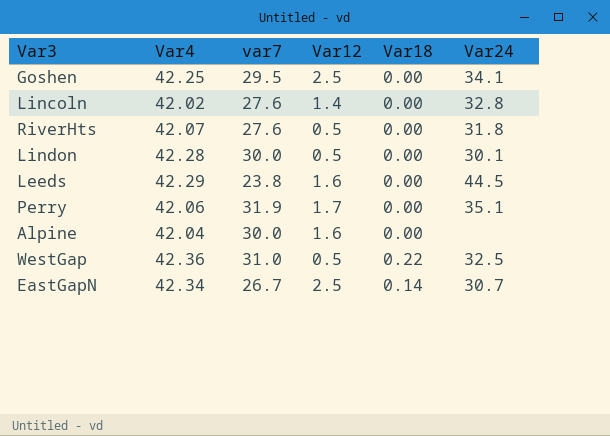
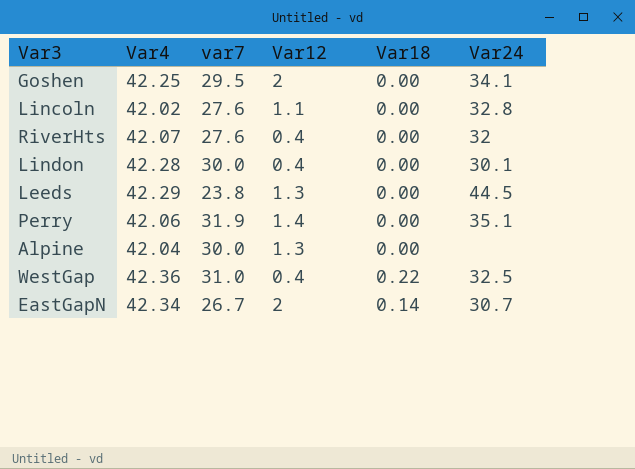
Goshen | Var12: 2.5 -> 2
Lincoln | Var12: 1.4 -> 1.1
RiverHts | Var12: 0.5 -> 0.4
RiverHts | Var24: 31.8 -> 32
Lindon | Var12: 0.5 -> 0.4
Leeds | Var12: 1.6 -> 1.3
Perry | Var12: 1.7 -> 1.4
Alpine | Var12: 1.6 -> 1.3
WestGap | Var12: 0.5 -> 0.4
EastGapN | Var12: 2.5 -> 2

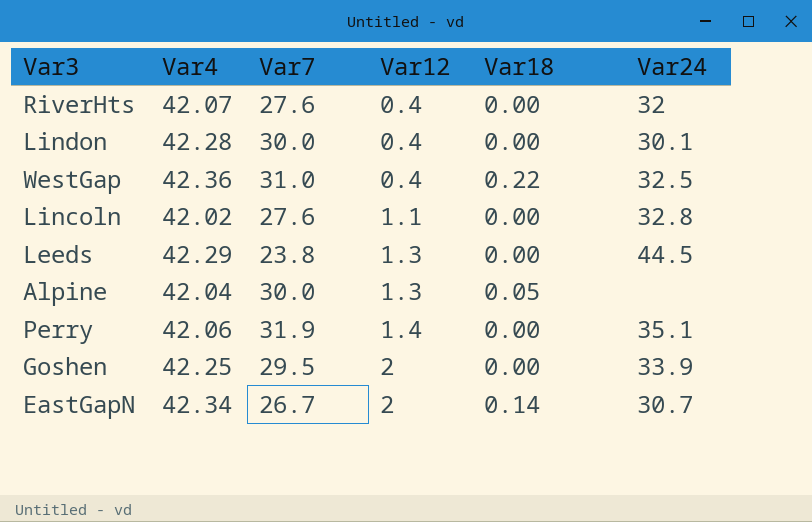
row order: none -> Var12 ascending
column name: var7 -> Var7
Alpine | Var18: 0.00 -> 0.05
Goshen | Var24: 34.1 -> 33.9

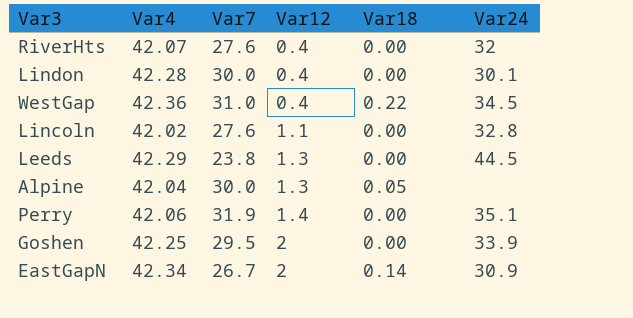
WestGap | Var24: 32.5 -> 34.5
EastGapN | Var24: 30.7 -> 30.9

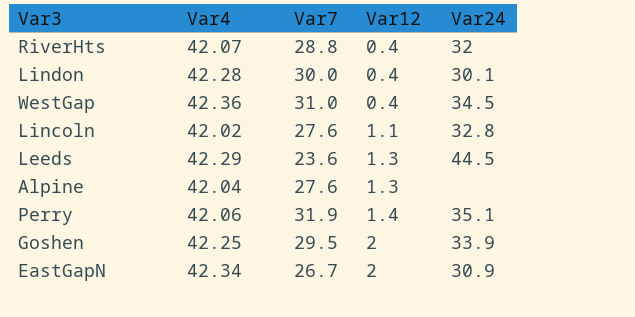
column Var18 | position: 5 -> none
RiverHts | Var7: 27.6 -> 28.8
Leeds | Var7: 23.8 -> 23.6
Alpine | Var7: 30.0 -> 27.6

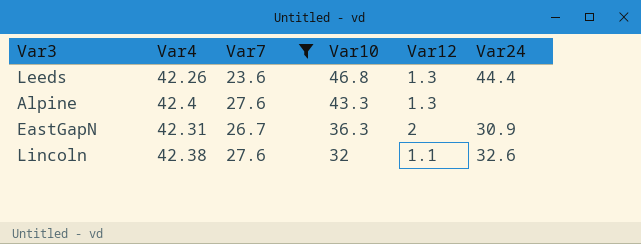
filter: none -> Var7 <= 27.6
row order: Var12 ascending -> Var10 descending
column Var10 | position: none -> 4
Leeds | Var4: 42.29 -> 42.26
Leeds | Var24: 44.5 -> 44.4
Alpine | Var4: 42.04 -> 42.4
EastGapN | Var4: 42.34 -> 42.31
Lincoln | Var4: 42.02 -> 42.38
Lincoln | Var24: 32.8 -> 32.6

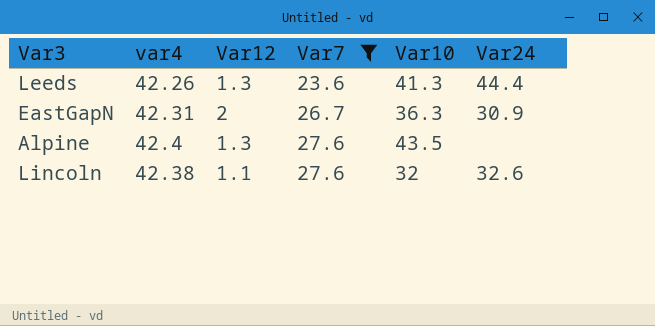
row order: Var10 descending -> Var7 ascending
column name: Var4 -> var4
column Var12 | position: 5 -> 3
Leeds | Var10: 46.8 -> 41.3
Alpine | Var10: 43.3 -> 43.5

